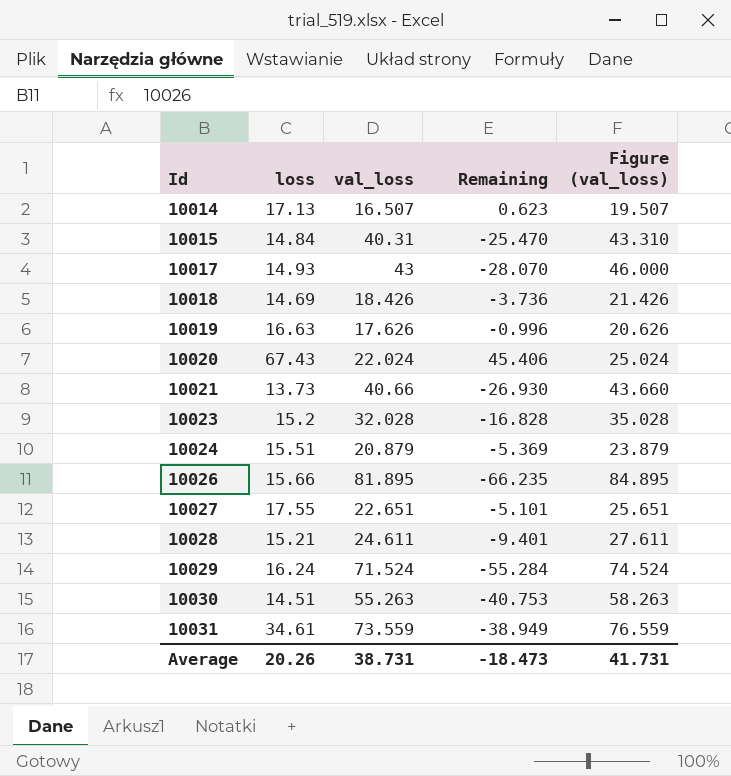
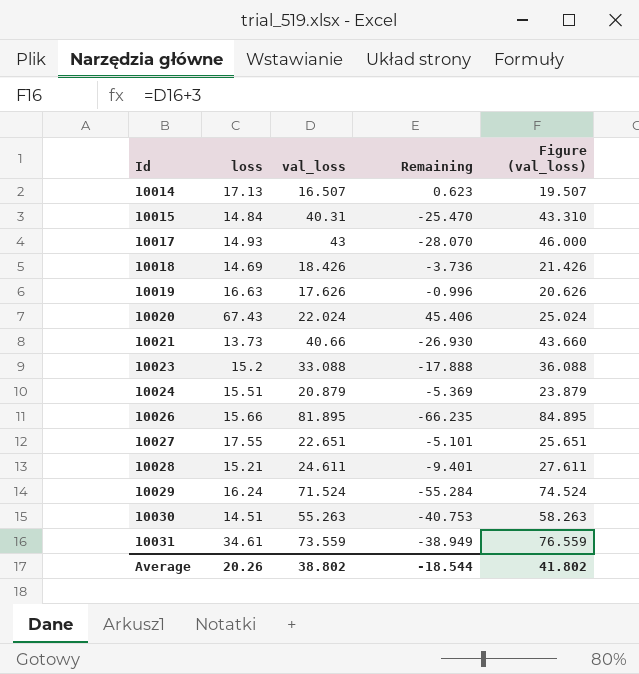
10023 | val_loss: 32.028 -> 33.088
10023 | Remaining: -16.828 -> -17.888
10023 | Figure (val_loss): 35.028 -> 36.088
Average | val_loss: 38.731 -> 38.802
Average | Remaining: -18.473 -> -18.544
Average | Figure (val_loss): 41.731 -> 41.802

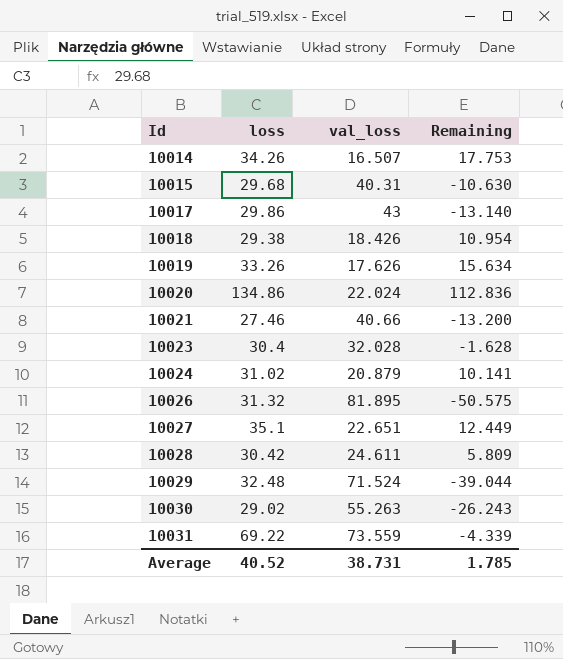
column Figure (val_loss) | formula: [val_loss] + 3 -> none
10014 | loss: 17.13 -> 34.26
10014 | Remaining: 0.623 -> 17.753
10015 | loss: 14.84 -> 29.68
10015 | Remaining: -25.470 -> -10.630
10017 | loss: 14.93 -> 29.86
10017 | Remaining: -28.070 -> -13.140
10018 | loss: 14.69 -> 29.38
10018 | Remaining: -3.736 -> 10.954
10019 | loss: 16.63 -> 33.26
10019 | Remaining: -0.996 -> 15.634
10020 | loss: 67.43 -> 134.86
10020 | Remaining: 45.406 -> 112.836
10021 | loss: 13.73 -> 27.46
10021 | Remaining: -26.930 -> -13.200
10023 | loss: 15.2 -> 30.4
10023 | val_loss: 33.088 -> 32.028
10023 | Remaining: -17.888 -> -1.628
10024 | loss: 15.51 -> 31.02
10024 | Remaining: -5.369 -> 10.141
10026 | loss: 15.66 -> 31.32
10026 | Remaining: -66.235 -> -50.575
10027 | loss: 17.55 -> 35.1
10027 | Remaining: -5.101 -> 12.449
10028 | loss: 15.21 -> 30.42
10028 | Remaining: -9.401 -> 5.809
10029 | loss: 16.24 -> 32.48
10029 | Remaining: -55.284 -> -39.044
10030 | loss: 14.51 -> 29.02
10030 | Remaining: -40.753 -> -26.243
10031 | loss: 34.61 -> 69.22
10031 | Remaining: -38.949 -> -4.339
Average | loss: 20.26 -> 40.52
Average | val_loss: 38.802 -> 38.731
Average | Remaining: -18.544 -> 1.785

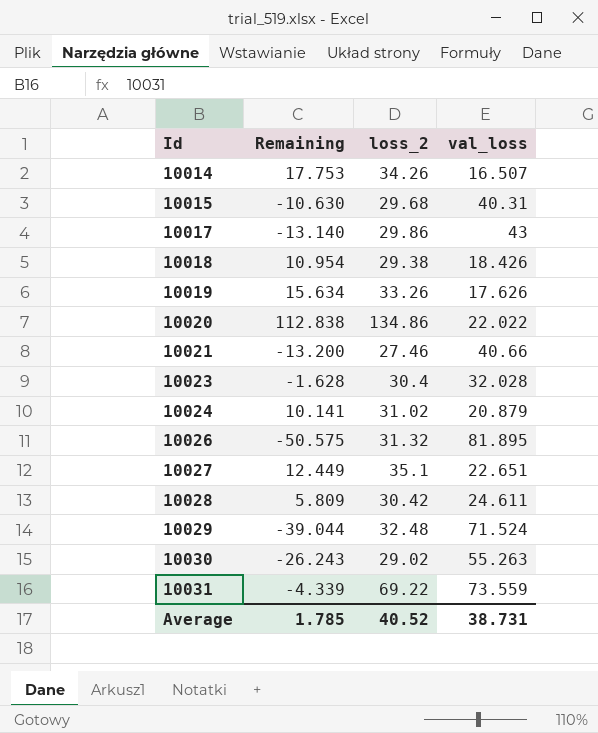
column Remaining | position: 4 -> 2
column name: loss -> loss_2
10020 | Remaining: 112.836 -> 112.838
10020 | val_loss: 22.024 -> 22.022

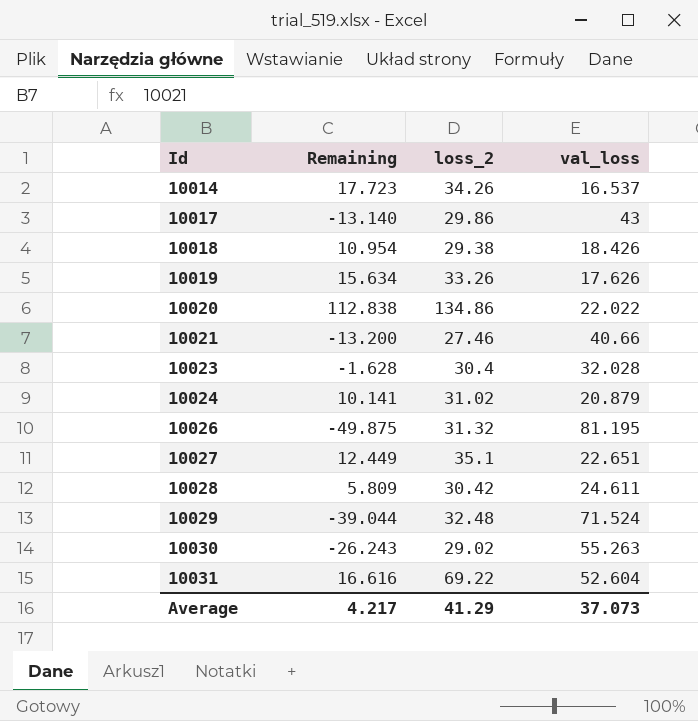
row 10015: -10.630 | 29.68 | 40.31 -> none
10014 | Remaining: 17.753 -> 17.723
10014 | val_loss: 16.507 -> 16.537
10026 | Remaining: -50.575 -> -49.875
10026 | val_loss: 81.895 -> 81.195
10031 | Remaining: -4.339 -> 16.616
10031 | val_loss: 73.559 -> 52.604
Average | Remaining: 1.785 -> 4.217
Average | loss_2: 40.52 -> 41.29
Average | val_loss: 38.731 -> 37.073

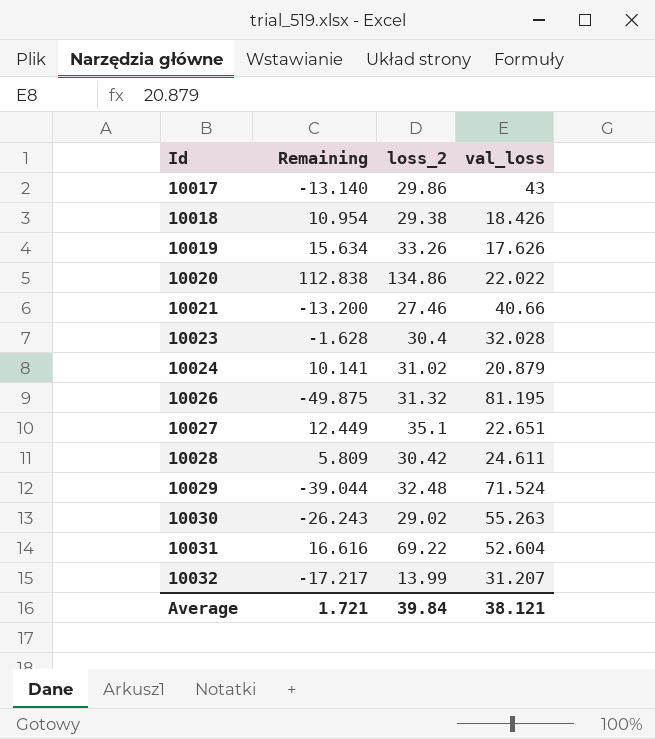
row 10014: 17.723 | 34.26 | 16.537 -> none
row 10032: none -> -17.217 | 13.99 | 31.207
Average | Remaining: 4.217 -> 1.721
Average | loss_2: 41.29 -> 39.84
Average | val_loss: 37.073 -> 38.121

